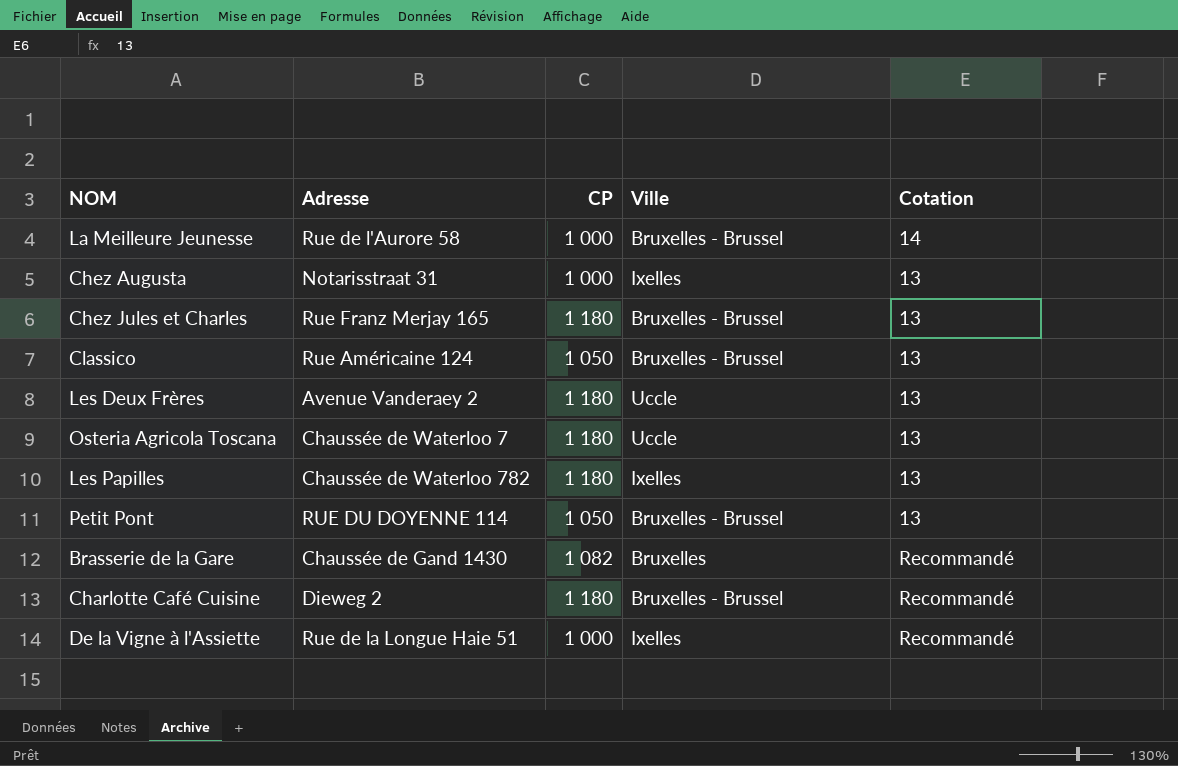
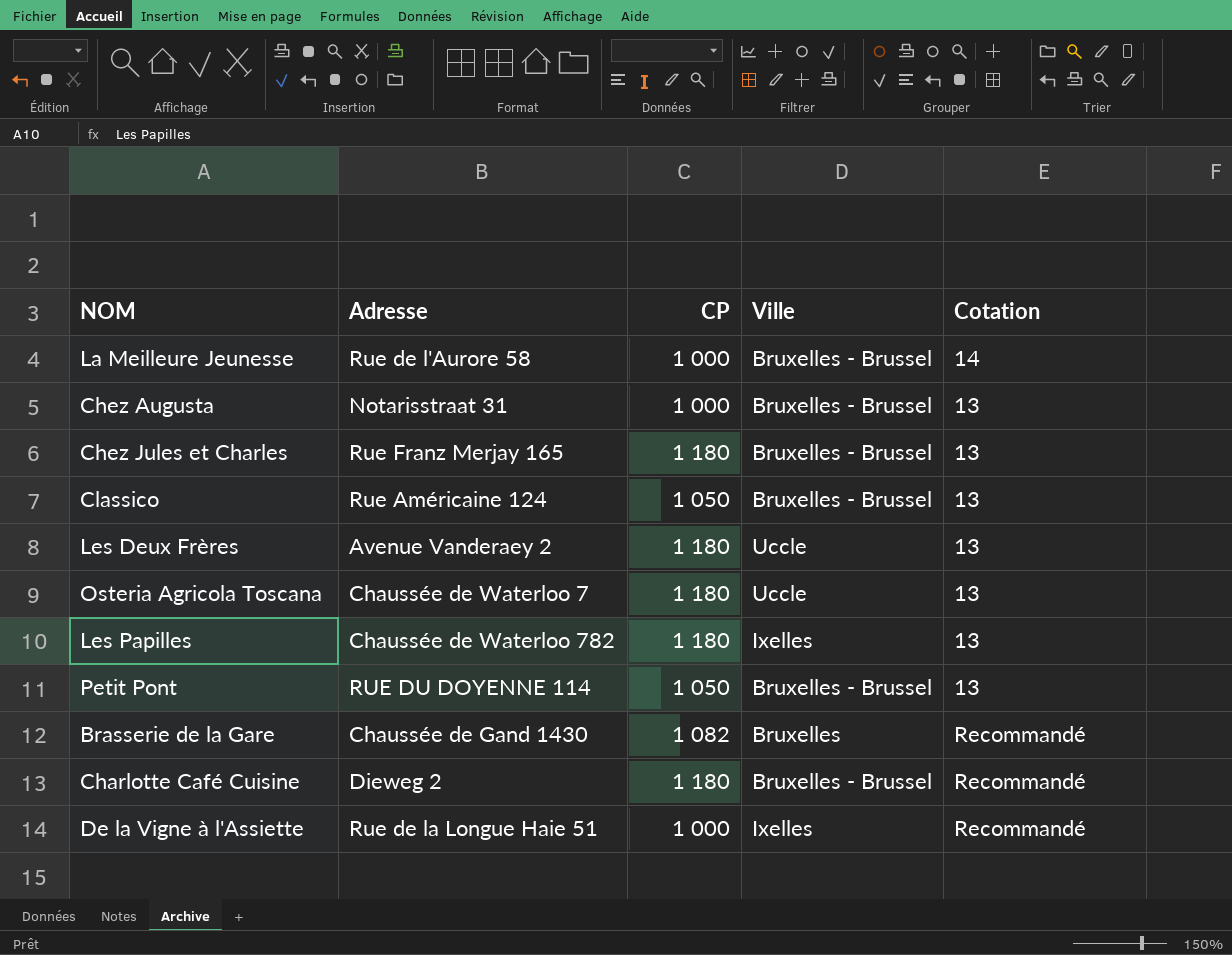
Chez Augusta | Ville: Ixelles -> Bruxelles - Brussel

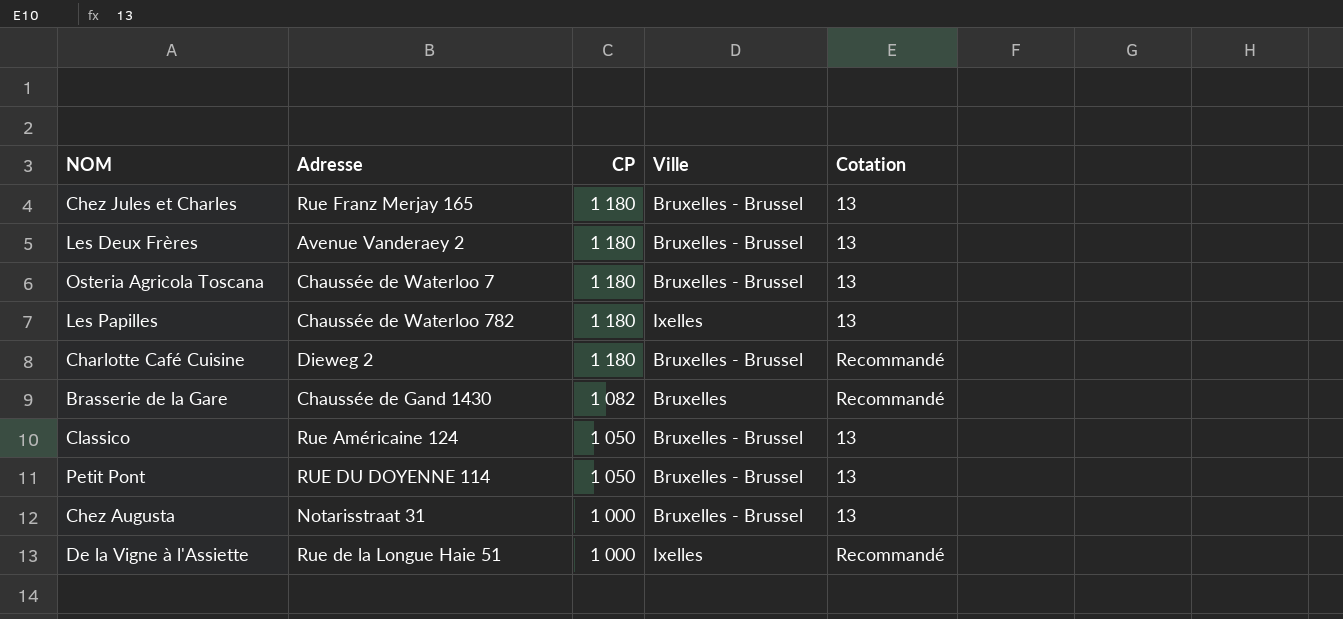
row order: none -> CP descending
row La Meilleure Jeunesse: Rue de l'Aurore 58 | 1 000 | Bruxelles - Brussel | 14 -> none
Les Deux Frères | Ville: Uccle -> Bruxelles - Brussel
Osteria Agricola Toscana | Ville: Uccle -> Bruxelles - Brussel

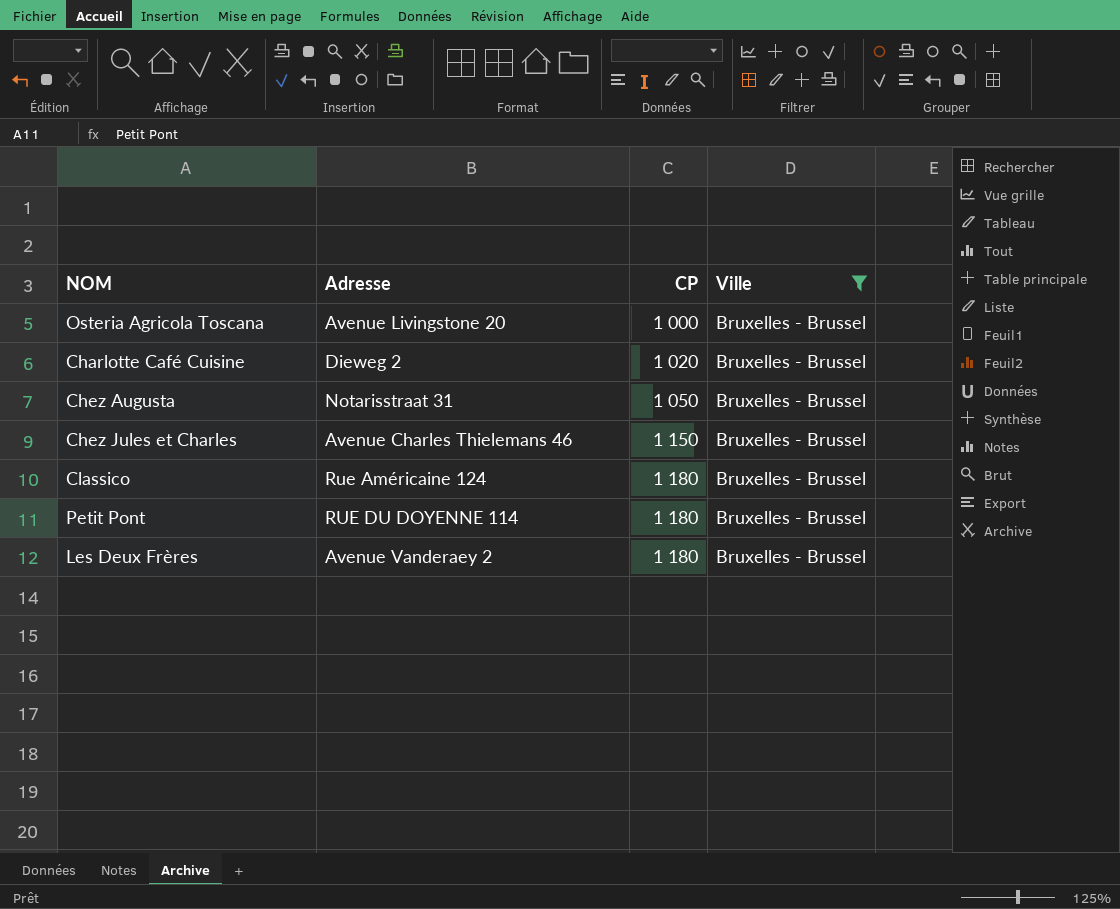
filter: none -> Ville = Bruxelles - Brussel
row order: CP descending -> CP ascending
column Cotation | position: 5 -> none
Osteria Agricola Toscana | Adresse: Chaussée de Waterloo 7 -> Avenue Livingstone 20
Osteria Agricola Toscana | CP: 1 180 -> 1 000
Charlotte Café Cuisine | CP: 1 180 -> 1 020
Chez Augusta | CP: 1 000 -> 1 050
Chez Jules et Charles | Adresse: Rue Franz Merjay 165 -> Avenue Charles Thielemans 46
Chez Jules et Charles | CP: 1 180 -> 1 150
Classico | CP: 1 050 -> 1 180
Petit Pont | CP: 1 050 -> 1 180

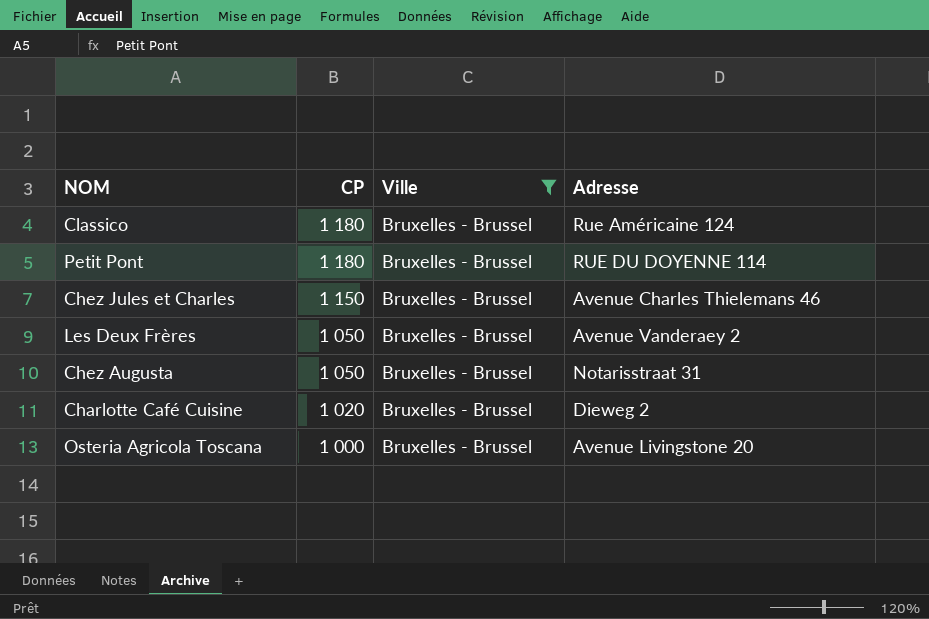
row order: CP ascending -> CP descending
column Adresse | position: 2 -> 4
Les Deux Frères | CP: 1 180 -> 1 050

